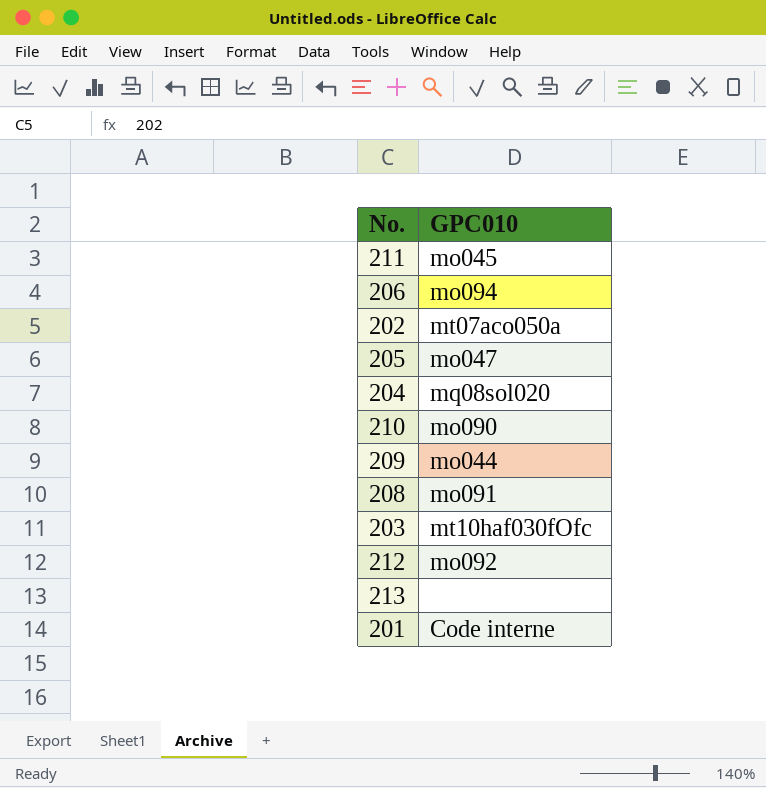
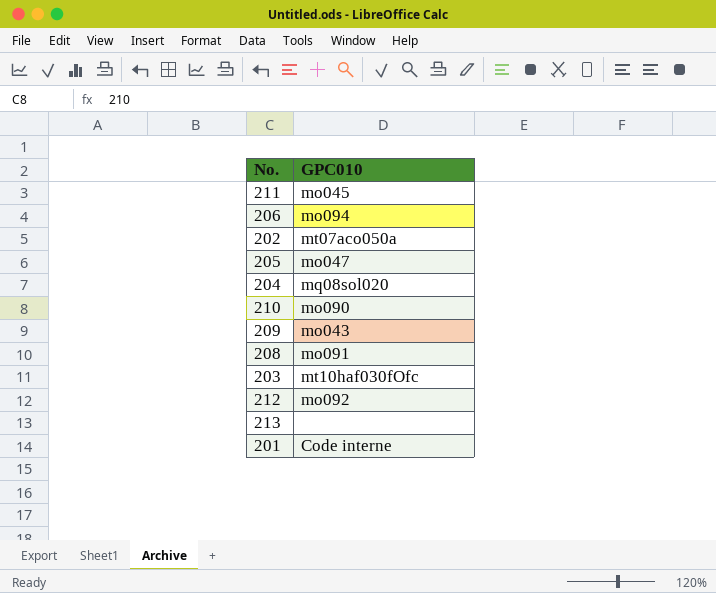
209 | GPC010: mo044 -> mo043

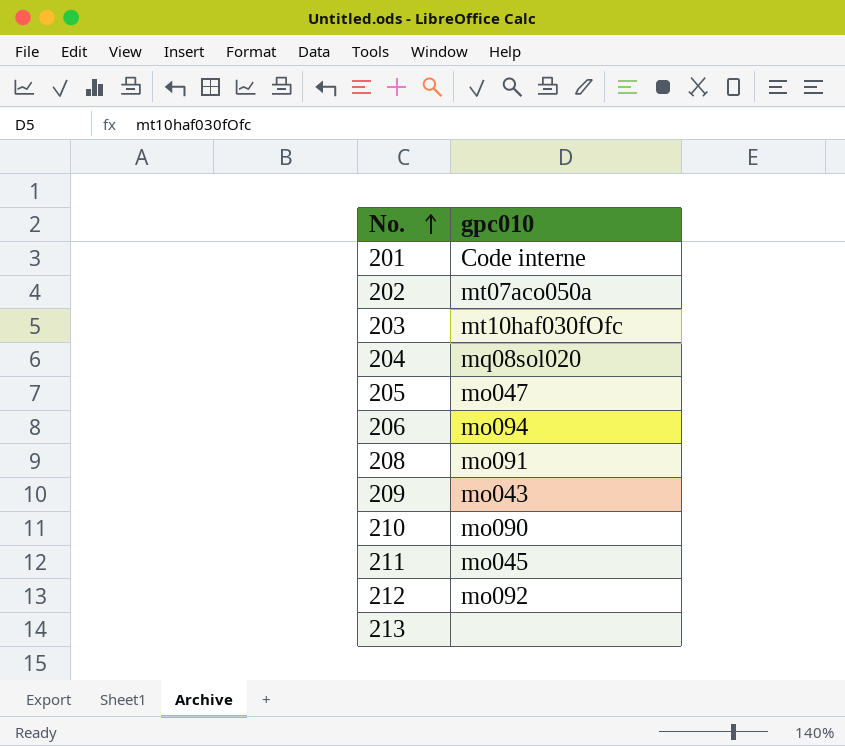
row order: none -> No. ascending
column name: GPC010 -> gpc010

